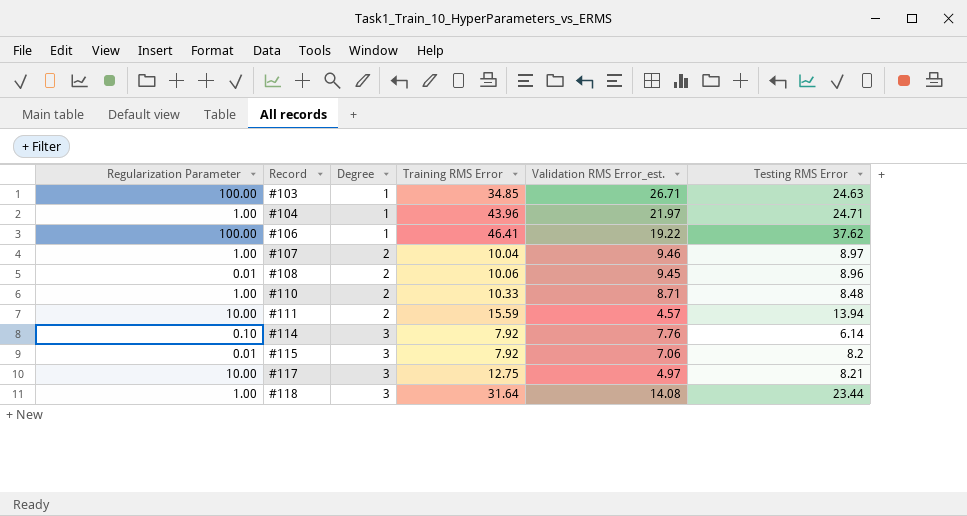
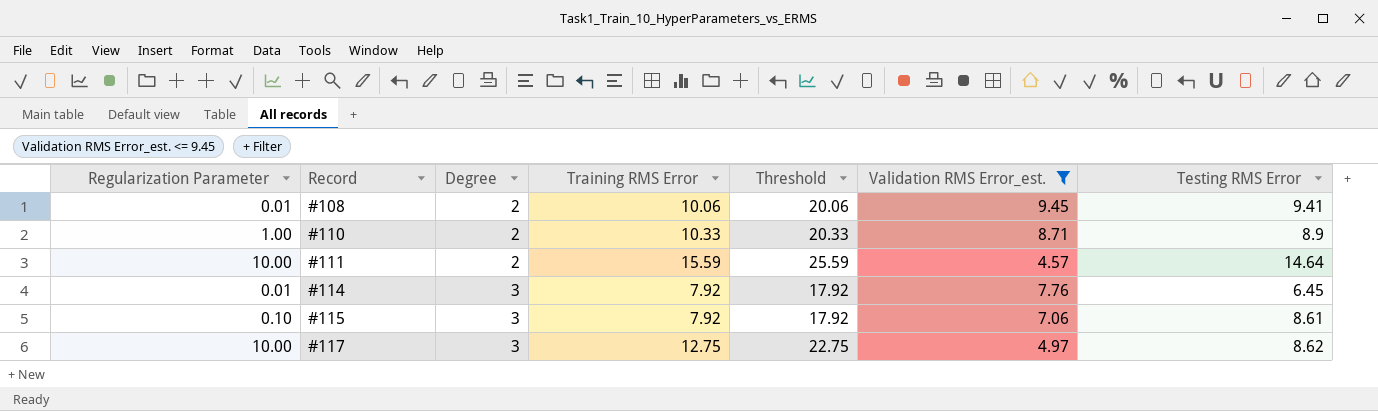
filter: none -> Validation RMS Error_est. <= 9.45
column Threshold | formula: none -> [Training RMS Error] + 10
#108 | Testing RMS Error: 8.96 -> 9.41
#110 | Testing RMS Error: 8.48 -> 8.9
#111 | Testing RMS Error: 13.94 -> 14.64
#114 | Regularization Parameter: 0.10 -> 0.01
#114 | Testing RMS Error: 6.14 -> 6.45
#115 | Regularization Parameter: 0.01 -> 0.10
#115 | Testing RMS Error: 8.2 -> 8.61
#117 | Testing RMS Error: 8.21 -> 8.62

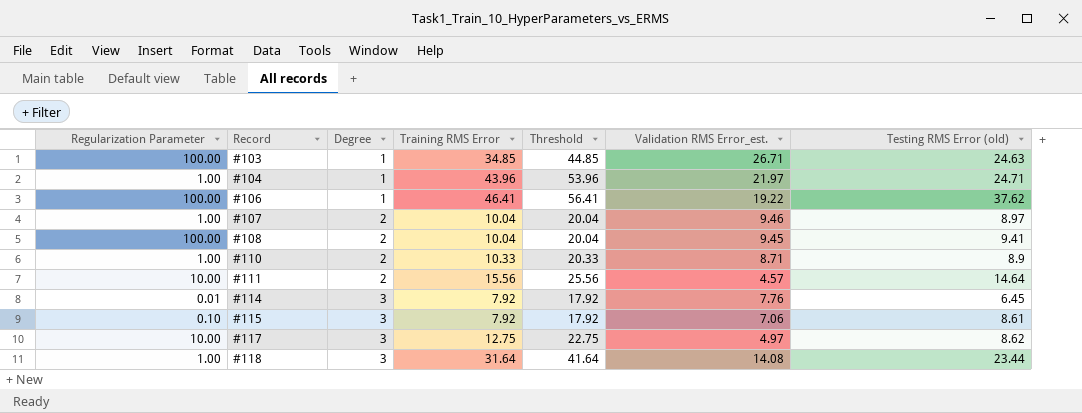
filter: Validation RMS Error_est. <= 9.45 -> none
column name: Testing RMS Error -> Testing RMS Error (old)
#108 | Regularization Parameter: 0.01 -> 100.00
#108 | Training RMS Error: 10.06 -> 10.04
#108 | Threshold: 20.06 -> 20.04
#111 | Training RMS Error: 15.59 -> 15.56
#111 | Threshold: 25.59 -> 25.56

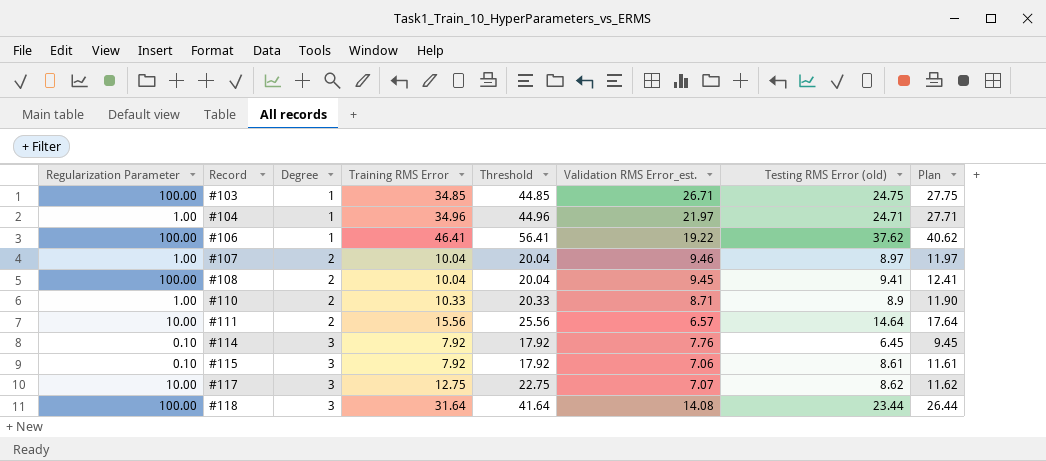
column Plan | formula: none -> [Testing RMS Error (old)] + 3
#103 | Testing RMS Error (old): 24.63 -> 24.75
#104 | Training RMS Error: 43.96 -> 34.96
#104 | Threshold: 53.96 -> 44.96
#111 | Validation RMS Error_est.: 4.57 -> 6.57
#114 | Regularization Parameter: 0.01 -> 0.10
#117 | Validation RMS Error_est.: 4.97 -> 7.07
#118 | Regularization Parameter: 1.00 -> 100.00

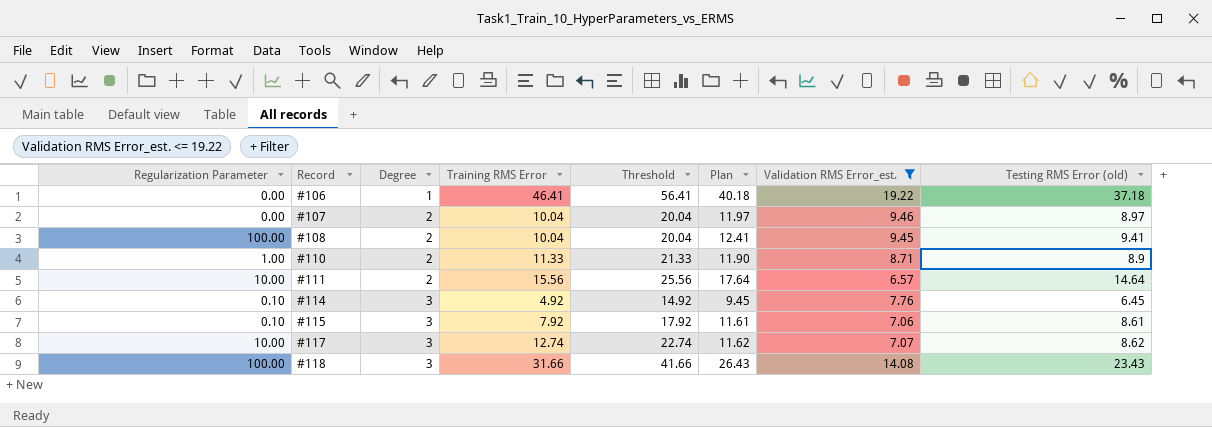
filter: none -> Validation RMS Error_est. <= 19.22
column Plan | position: 8 -> 6
#106 | Regularization Parameter: 100.00 -> 0.00
#106 | Plan: 40.62 -> 40.18
#106 | Testing RMS Error (old): 37.62 -> 37.18
#107 | Regularization Parameter: 1.00 -> 0.00
#110 | Training RMS Error: 10.33 -> 11.33
#110 | Threshold: 20.33 -> 21.33
#114 | Training RMS Error: 7.92 -> 4.92
#114 | Threshold: 17.92 -> 14.92
#117 | Training RMS Error: 12.75 -> 12.74
#117 | Threshold: 22.75 -> 22.74
#118 | Training RMS Error: 31.64 -> 31.66
#118 | Threshold: 41.64 -> 41.66
#118 | Plan: 26.44 -> 26.43
#118 | Testing RMS Error (old): 23.44 -> 23.43

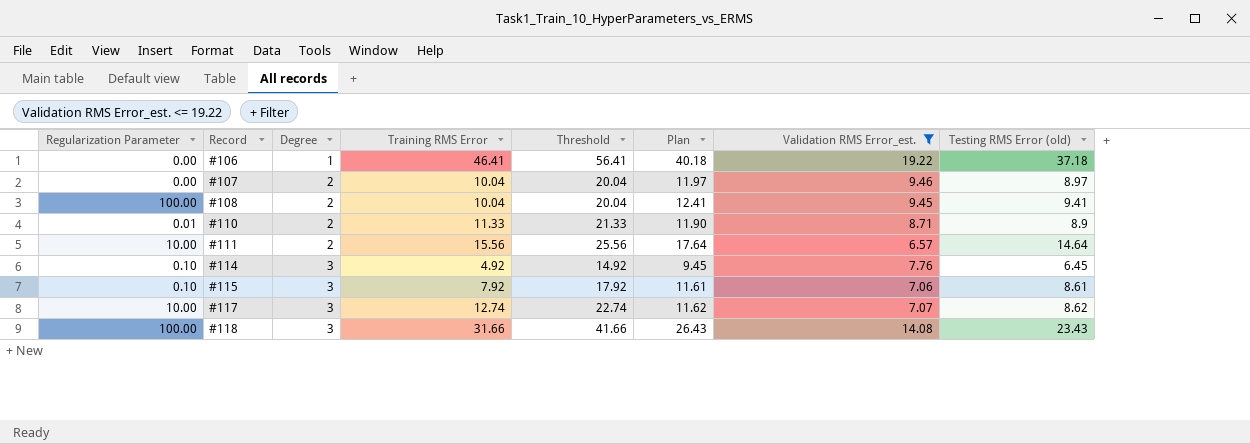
#110 | Regularization Parameter: 1.00 -> 0.01

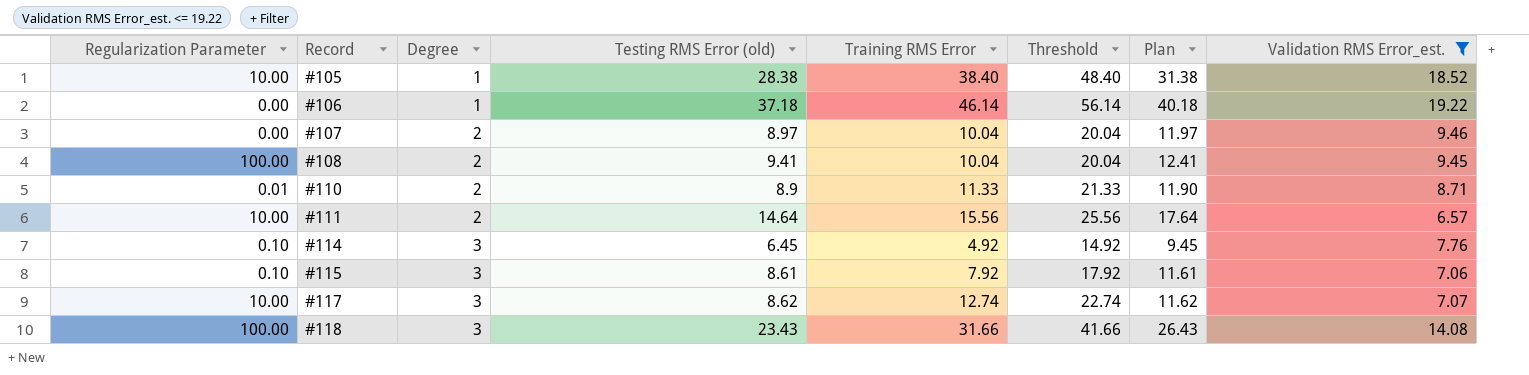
column Testing RMS Error (old) | position: 8 -> 4
row #105: none -> 10.00 | 1 | 28.38 | 38.40 | 48.40 | 31.38 | 18.52
#106 | Training RMS Error: 46.41 -> 46.14
#106 | Threshold: 56.41 -> 56.14

